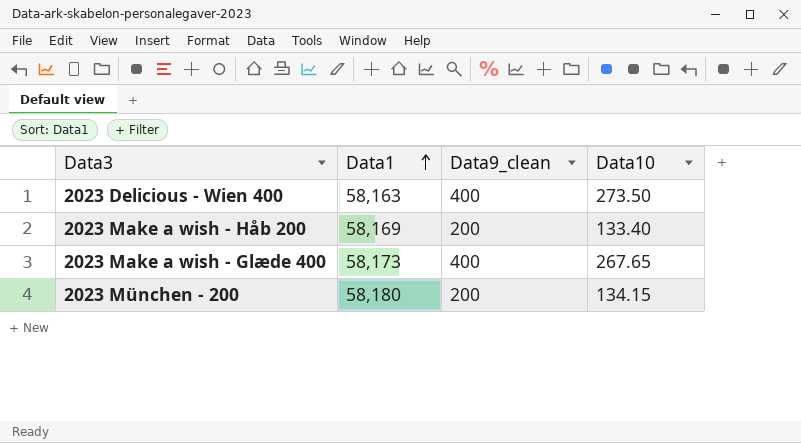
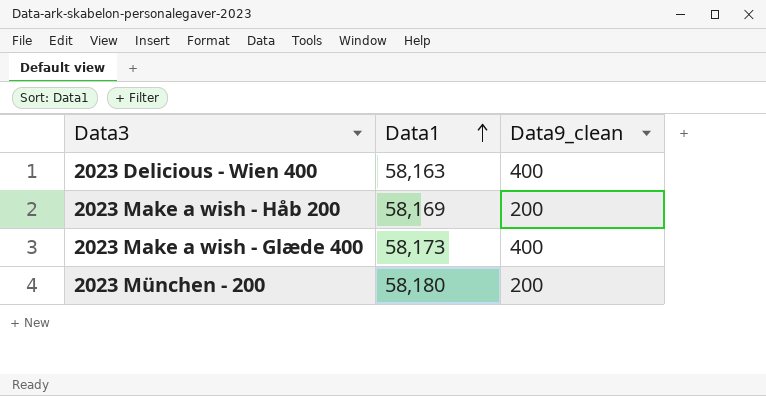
column Data10 | position: 4 -> none

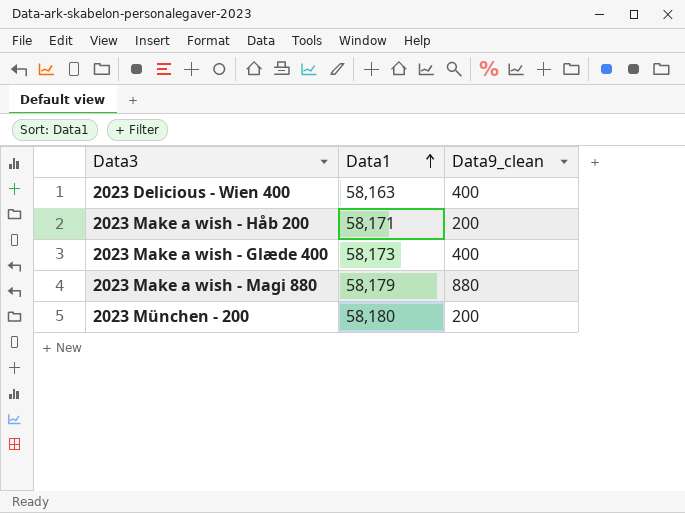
2023 Make a wish - Håb 200 | Data1: 58,169 -> 58,171
row 2023 Make a wish - Magi 880: none -> 58,179 | 880

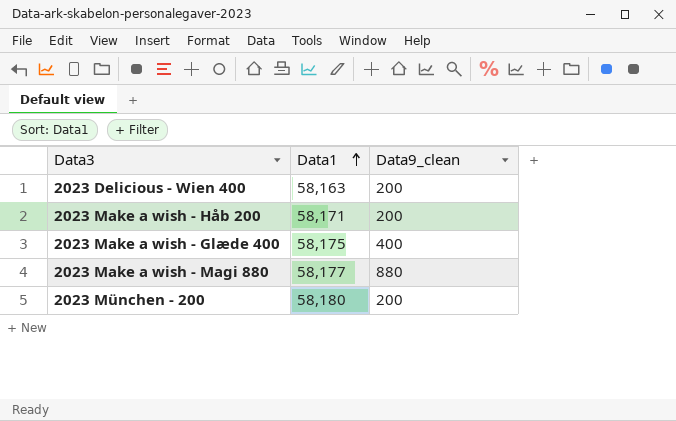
2023 Delicious - Wien 400 | Data9_clean: 400 -> 200
2023 Make a wish - Glæde 400 | Data1: 58,173 -> 58,175
2023 Make a wish - Magi 880 | Data1: 58,179 -> 58,177

